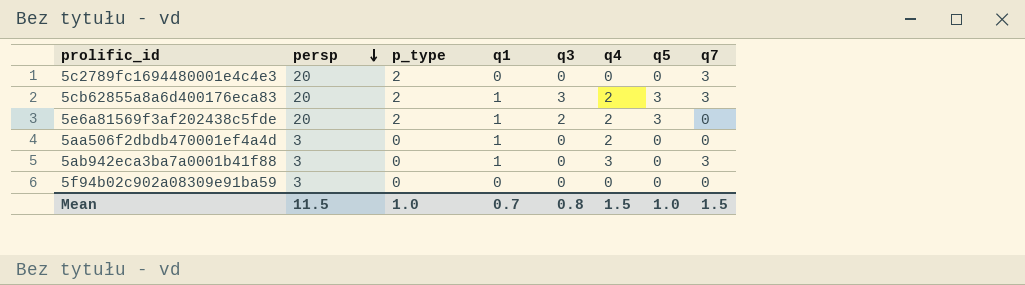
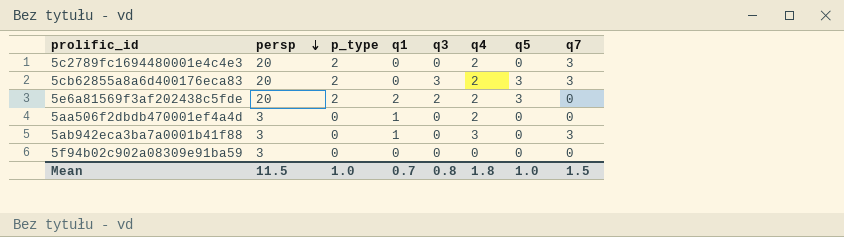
5c2789fc1694480001e4c4e3 | q4: 0 -> 2
5cb62855a8a6d400176eca83 | q1: 1 -> 0
5e6a81569f3af202438c5fde | q1: 1 -> 2
Mean | q4: 1.5 -> 1.8

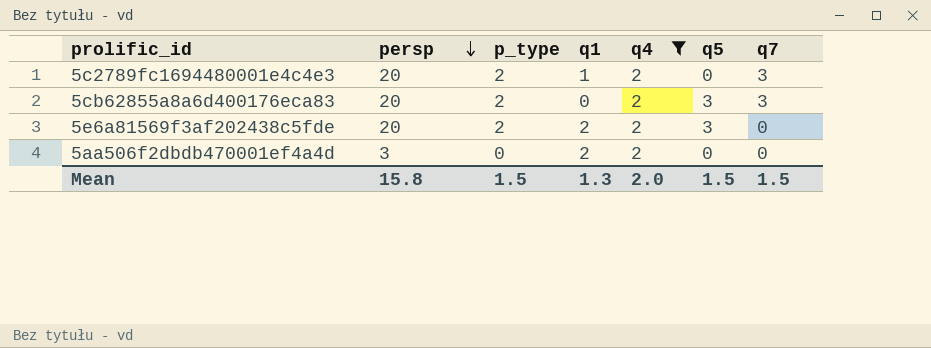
filter: none -> q4 = 2
column q3 | position: 5 -> none
5c2789fc1694480001e4c4e3 | q1: 0 -> 1
5aa506f2dbdb470001ef4a4d | q1: 1 -> 2
Mean | persp: 11.5 -> 15.8
Mean | p_type: 1.0 -> 1.5
Mean | q1: 0.7 -> 1.3
Mean | q4: 1.8 -> 2.0
Mean | q5: 1.0 -> 1.5

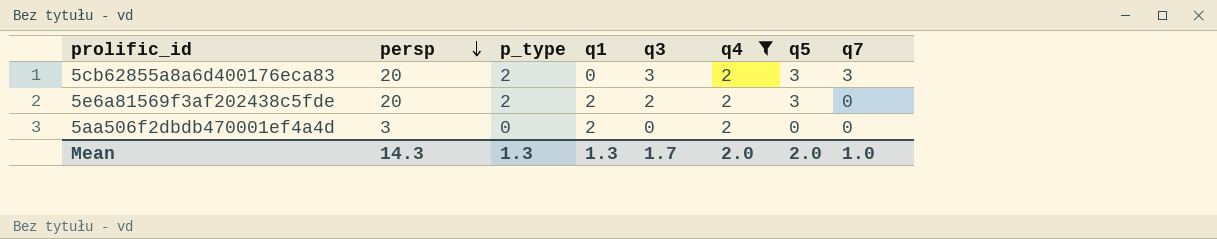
column q3 | position: none -> 5
row 5c2789fc1694480001e4c4e3: 20 | 2 | 1 | 2 | 0 | 3 -> none
Mean | persp: 15.8 -> 14.3
Mean | p_type: 1.5 -> 1.3
Mean | q5: 1.5 -> 2.0
Mean | q7: 1.5 -> 1.0

